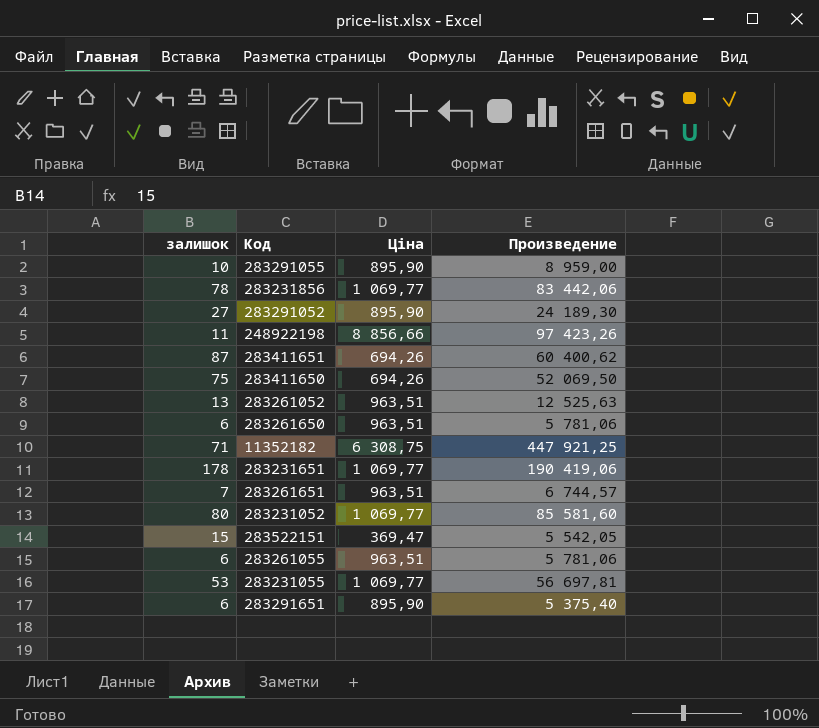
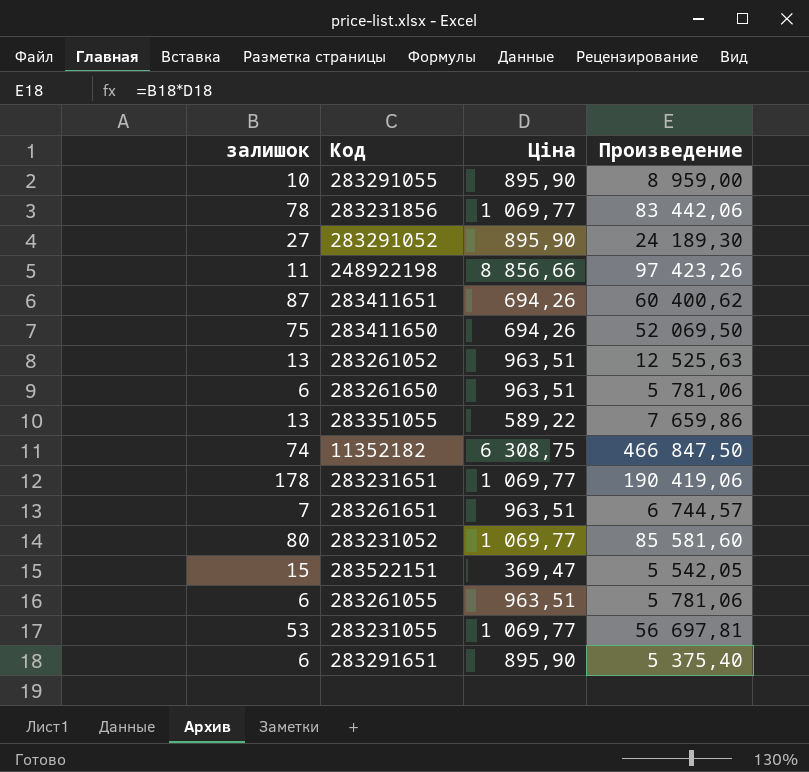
row 283351055: none -> 13 | 589,22 | 7 659,86
11352182 | залишок: 71 -> 74
11352182 | Произведение: 447 921,25 -> 466 847,50

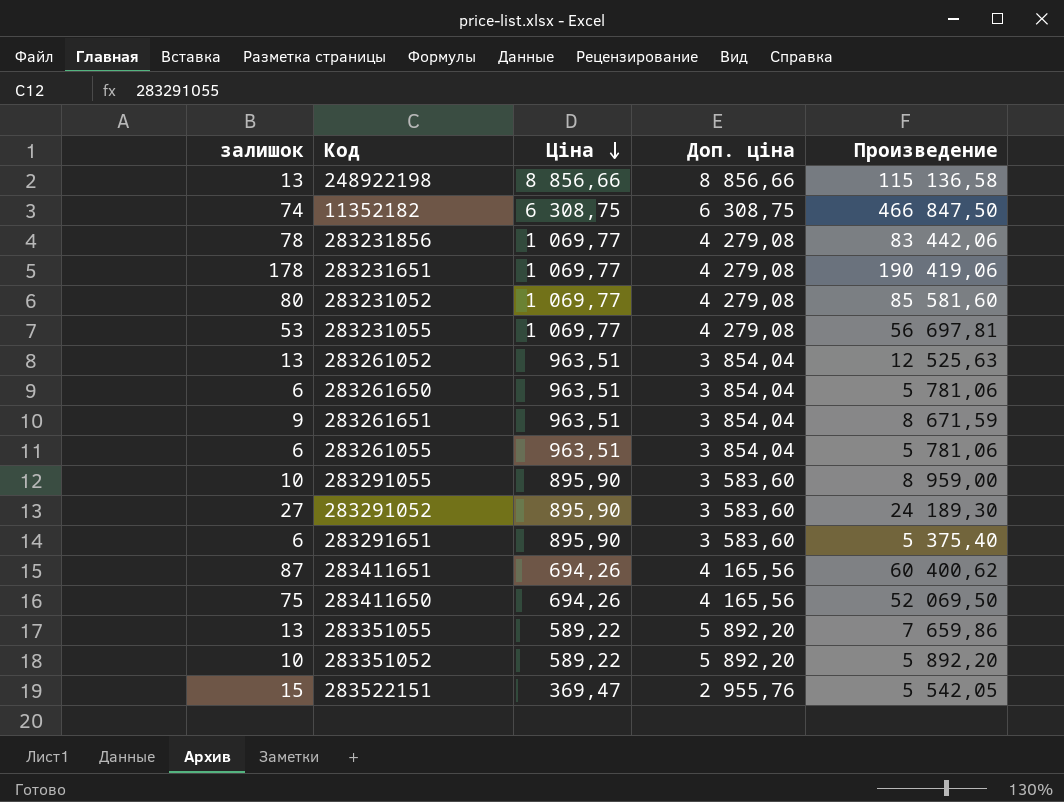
row order: none -> Ціна descending
column Доп. ціна | position: none -> 4
248922198 | залишок: 11 -> 13
248922198 | Произведение: 97 423,26 -> 115 136,58
283261651 | залишок: 7 -> 9
283261651 | Произведение: 6 744,57 -> 8 671,59
row 283351052: none -> 10 | 589,22 | 5 892,20 | 5 892,20

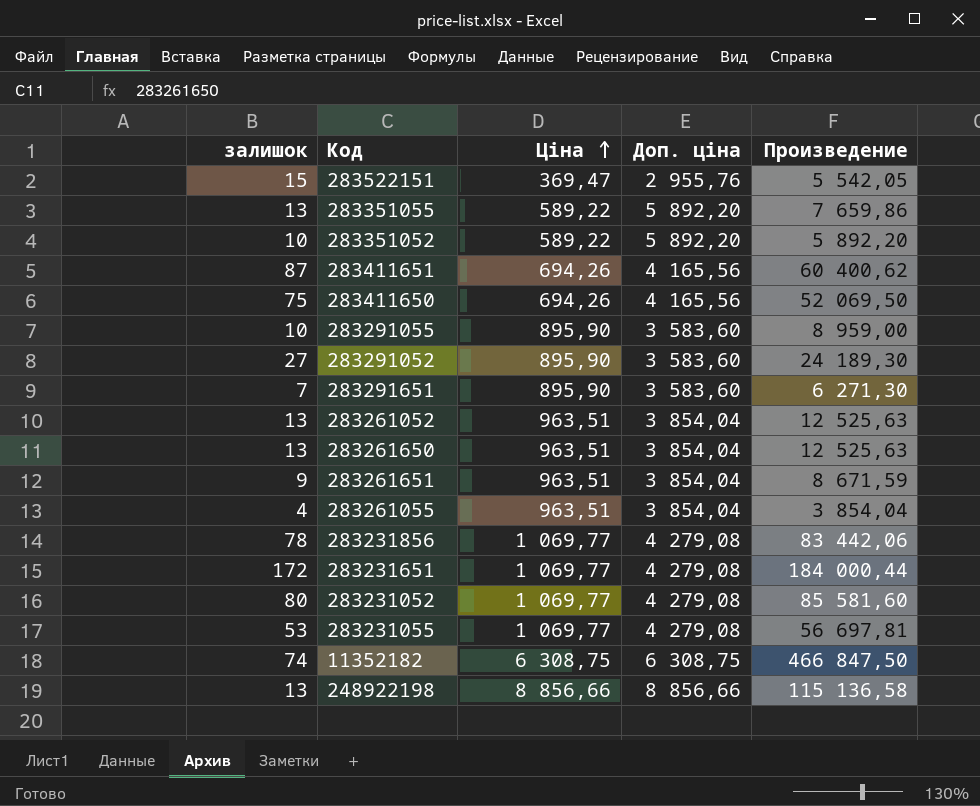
row order: Ціна descending -> Ціна ascending
283291651 | залишок: 6 -> 7
283291651 | Произведение: 5 375,40 -> 6 271,30
283261650 | залишок: 6 -> 13
283261650 | Произведение: 5 781,06 -> 12 525,63
283261055 | залишок: 6 -> 4
283261055 | Произведение: 5 781,06 -> 3 854,04
283231651 | залишок: 178 -> 172
283231651 | Произведение: 190 419,06 -> 184 000,44

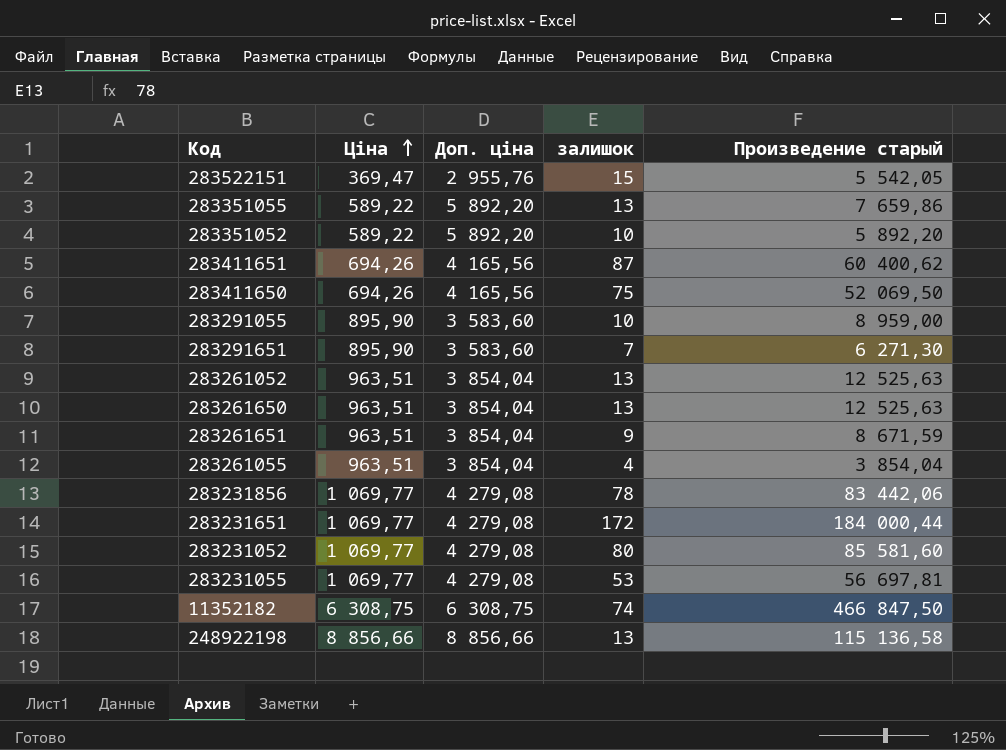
column залишок | position: 1 -> 4
column name: Произведение -> Произведение старый
row 283291052: 27 | 895,90 | 3 583,60 | 24 189,30 -> none

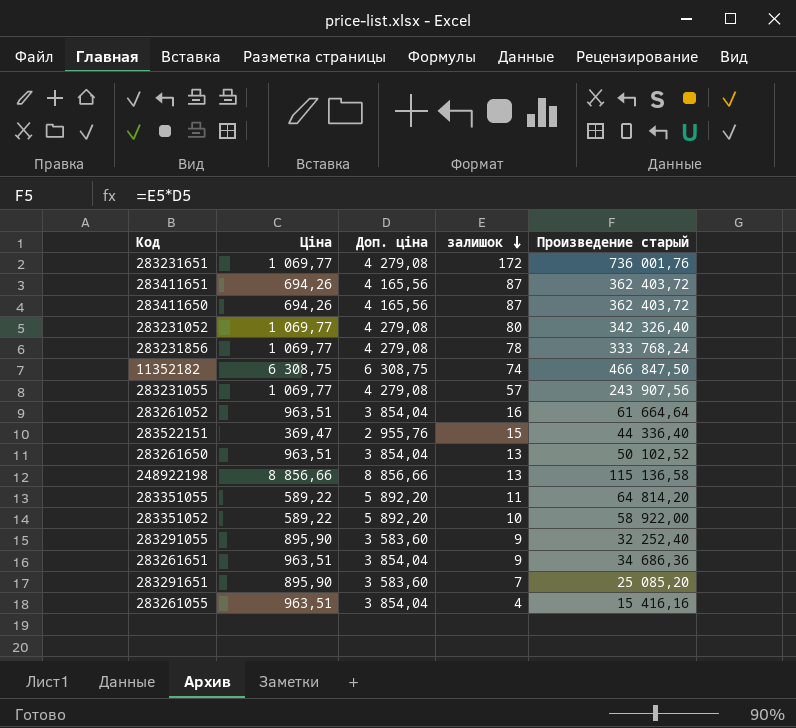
row order: Ціна ascending -> залишок descending
column Произведение старый | formula: [Ціна] * [залишок] -> [Доп. ціна] * [залишок]
283411650 | залишок: 75 -> 87
283231055 | залишок: 53 -> 57
283261052 | залишок: 13 -> 16
283351055 | залишок: 13 -> 11
283291055 | залишок: 10 -> 9

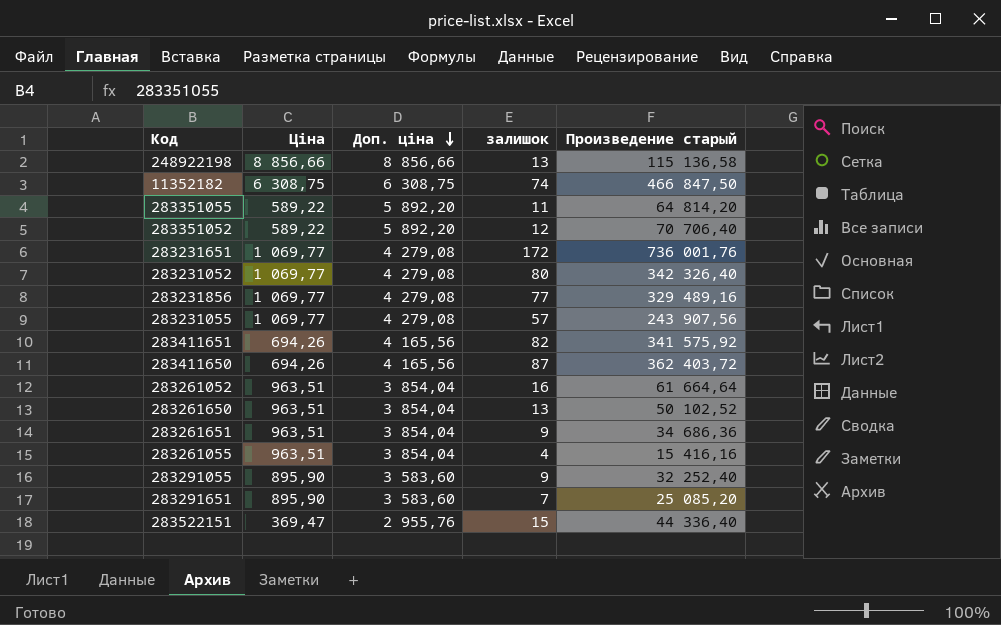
row order: залишок descending -> Доп. ціна descending
283351052 | залишок: 10 -> 12
283351052 | Произведение старый: 58 922,00 -> 70 706,40
283231856 | залишок: 78 -> 77
283231856 | Произведение старый: 333 768,24 -> 329 489,16
283411651 | залишок: 87 -> 82
283411651 | Произведение старый: 362 403,72 -> 341 575,92

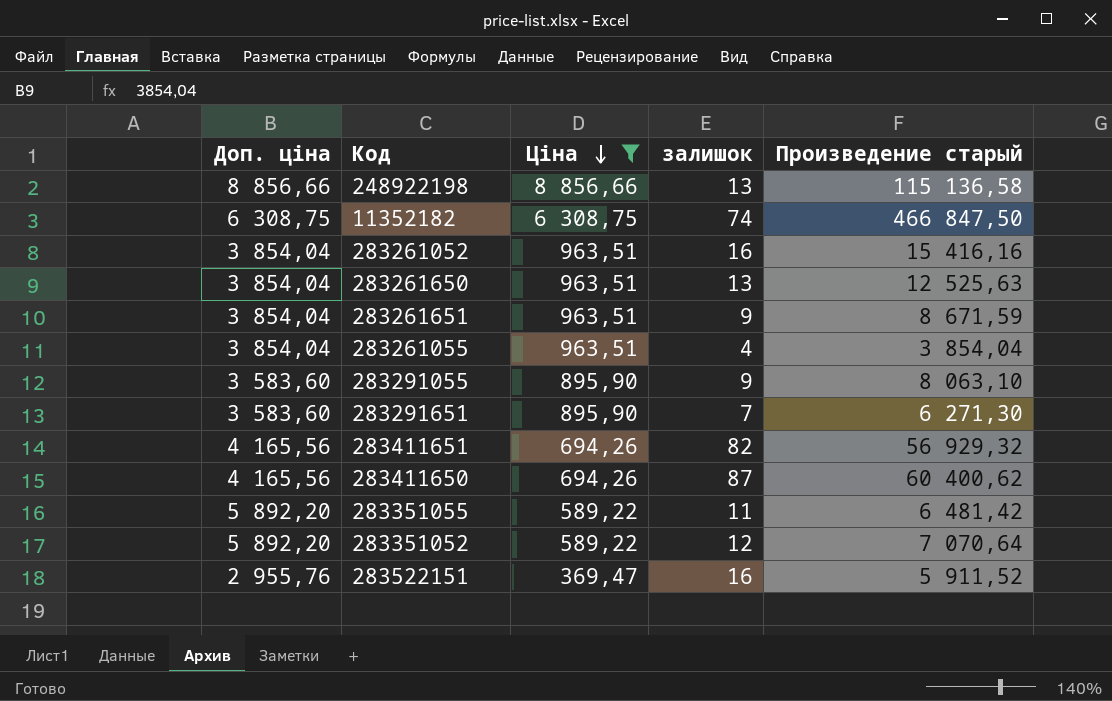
filter: none -> Ціна != 1 069,77
row order: Доп. ціна descending -> Ціна descending
column Доп. ціна | position: 3 -> 1
column Произведение старый | formula: [Доп. ціна] * [залишок] -> [Ціна] * [залишок]
283522151 | залишок: 15 -> 16

